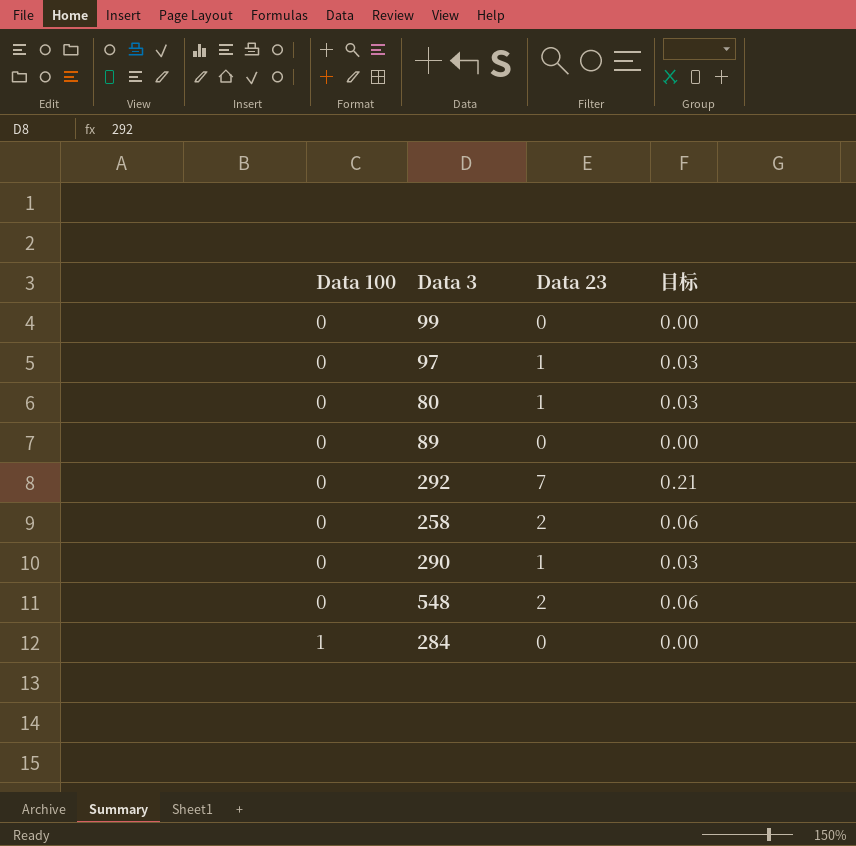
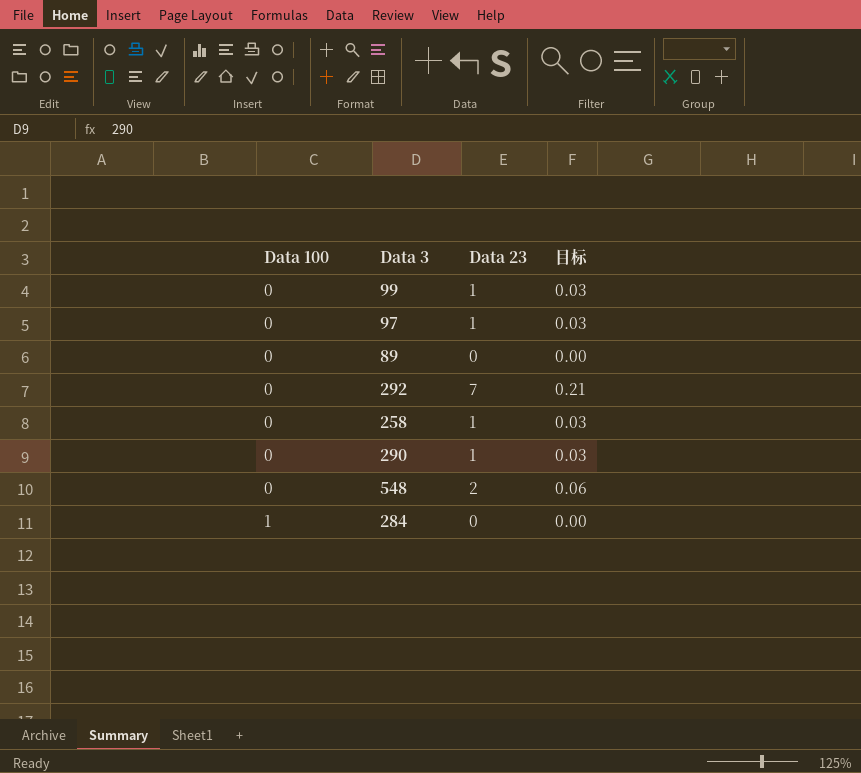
row 80: 0 | 1 | 0.03 -> none
99 | Data 23: 0 -> 1
99 | 目标: 0.00 -> 0.03
258 | Data 23: 2 -> 1
258 | 目标: 0.06 -> 0.03

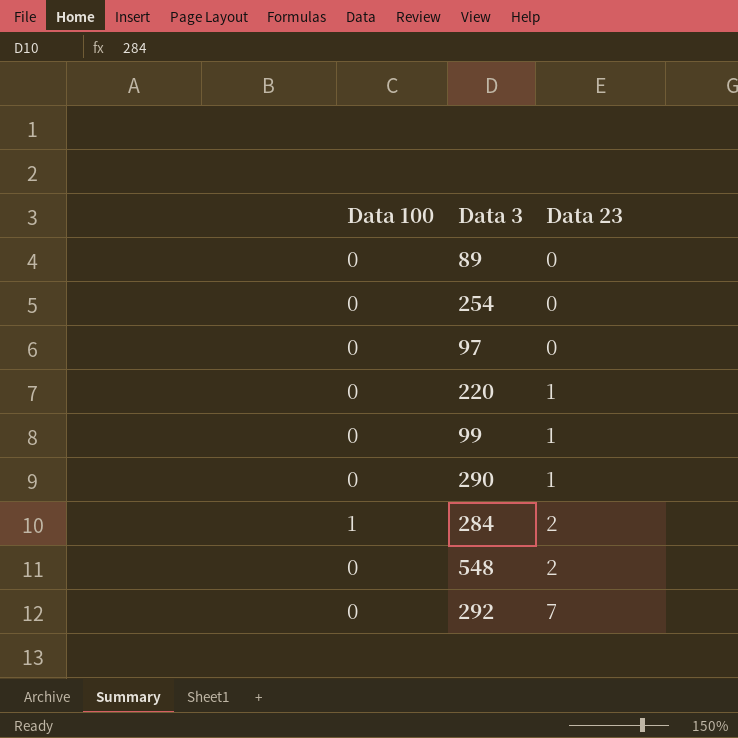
row order: Data 100 ascending -> Data 23 ascending
column 目标 | formula: [Data 23] * 0.03 -> none
row 258: 0 | 1 | 0.03 -> none
row 254: none -> 0 | 0
97 | Data 23: 1 -> 0
row 220: none -> 0 | 1
284 | Data 23: 0 -> 2

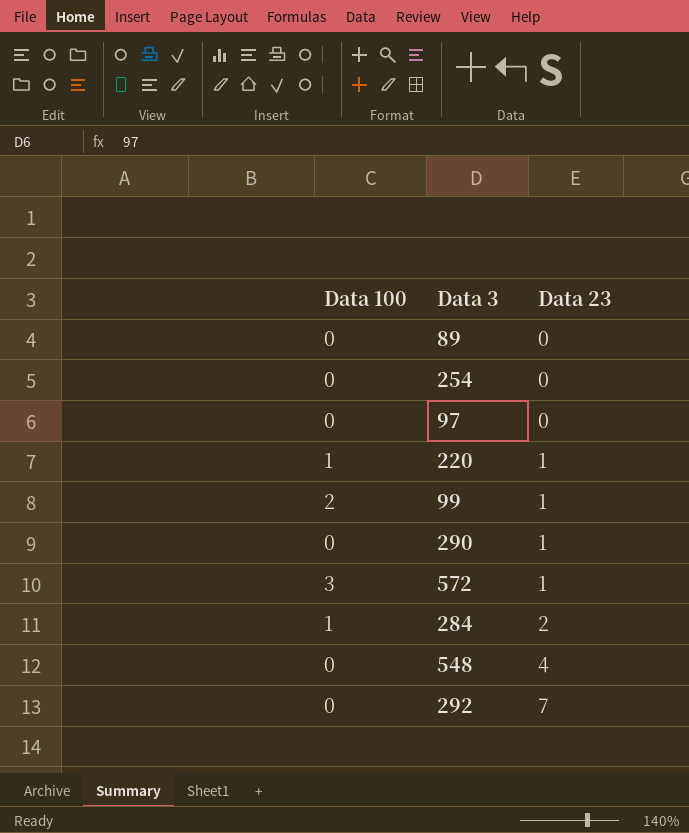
220 | Data 100: 0 -> 1
99 | Data 100: 0 -> 2
row 572: none -> 3 | 1
548 | Data 23: 2 -> 4

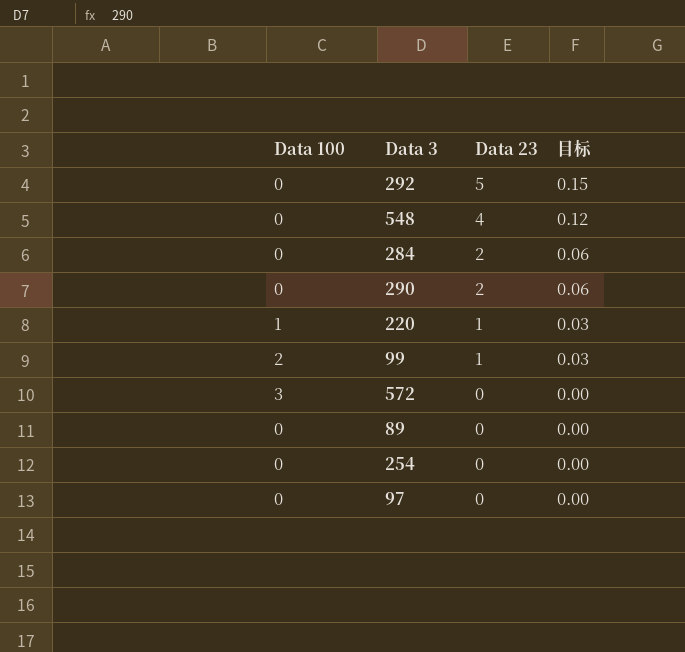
row order: Data 23 ascending -> Data 23 descending
column 目标 | formula: none -> [Data 23] * 0.03
292 | Data 23: 7 -> 5
284 | Data 100: 1 -> 0
290 | Data 23: 1 -> 2
572 | Data 23: 1 -> 0

